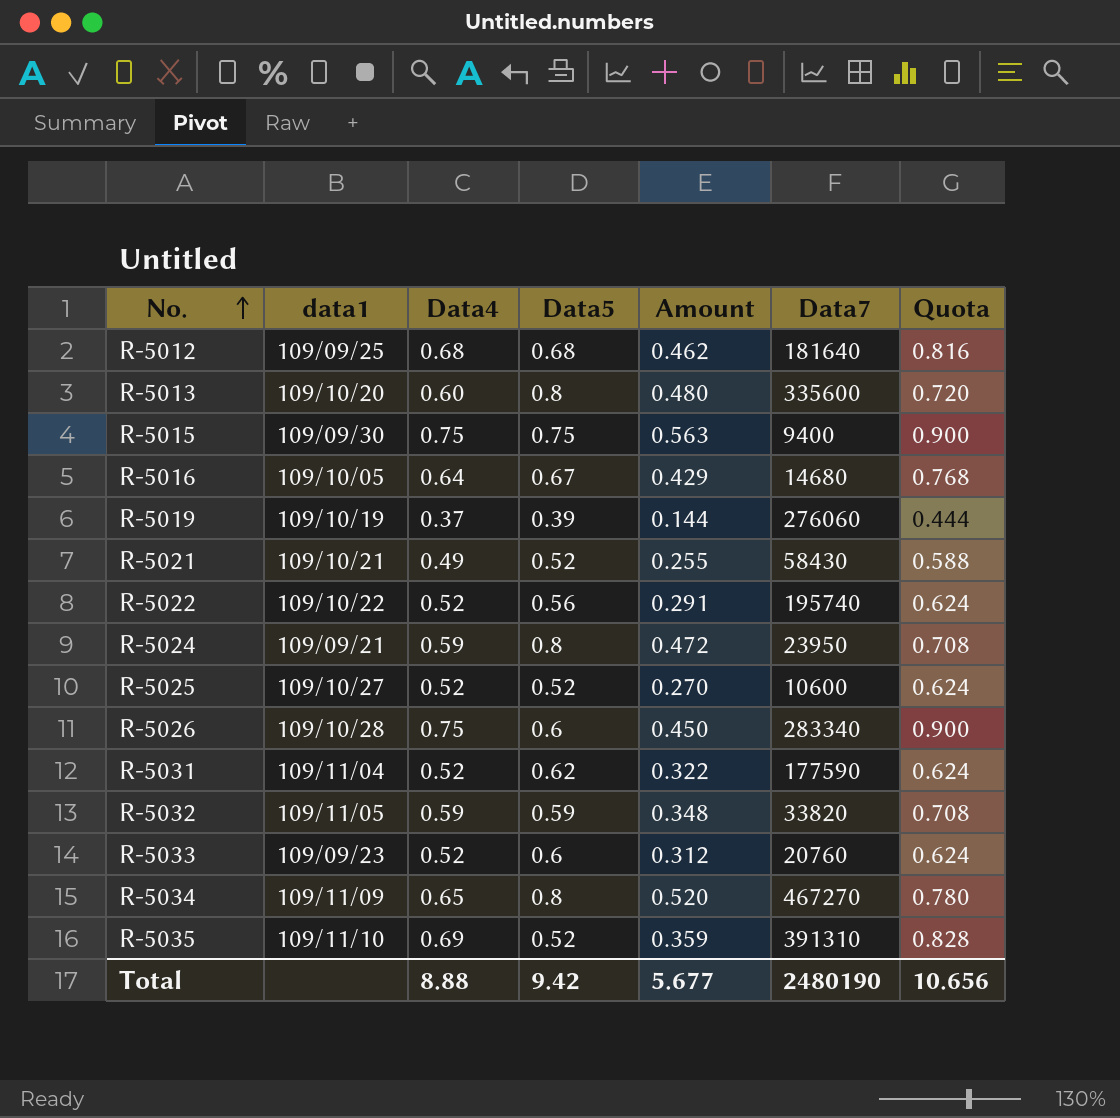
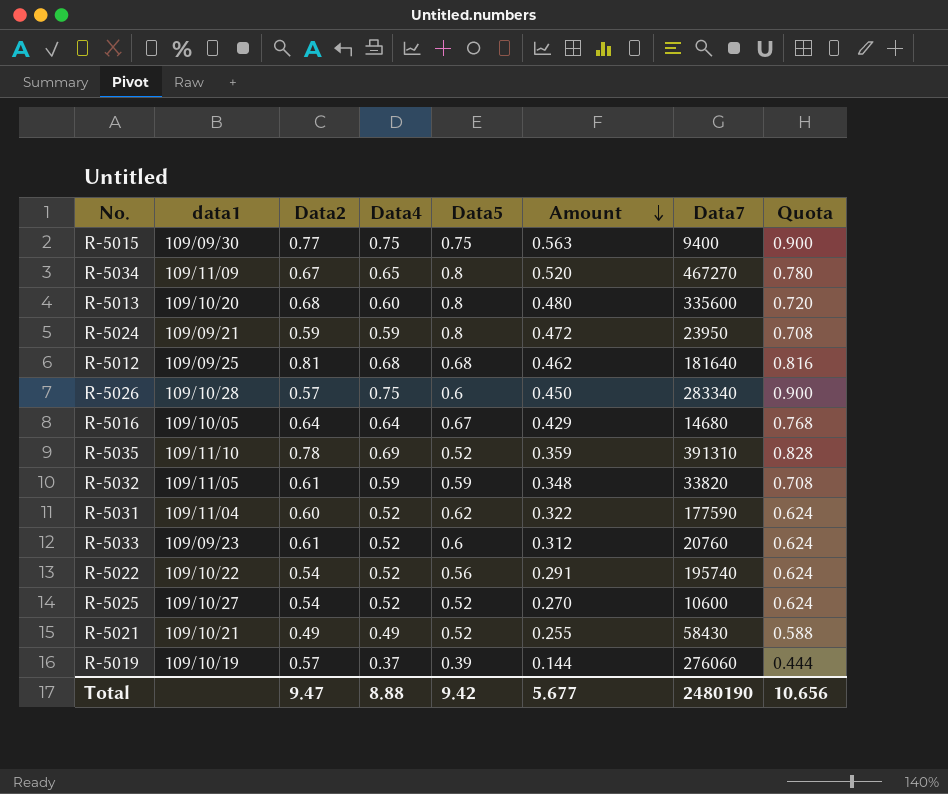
row order: No. ascending -> Amount descending
column Data2 | position: none -> 3

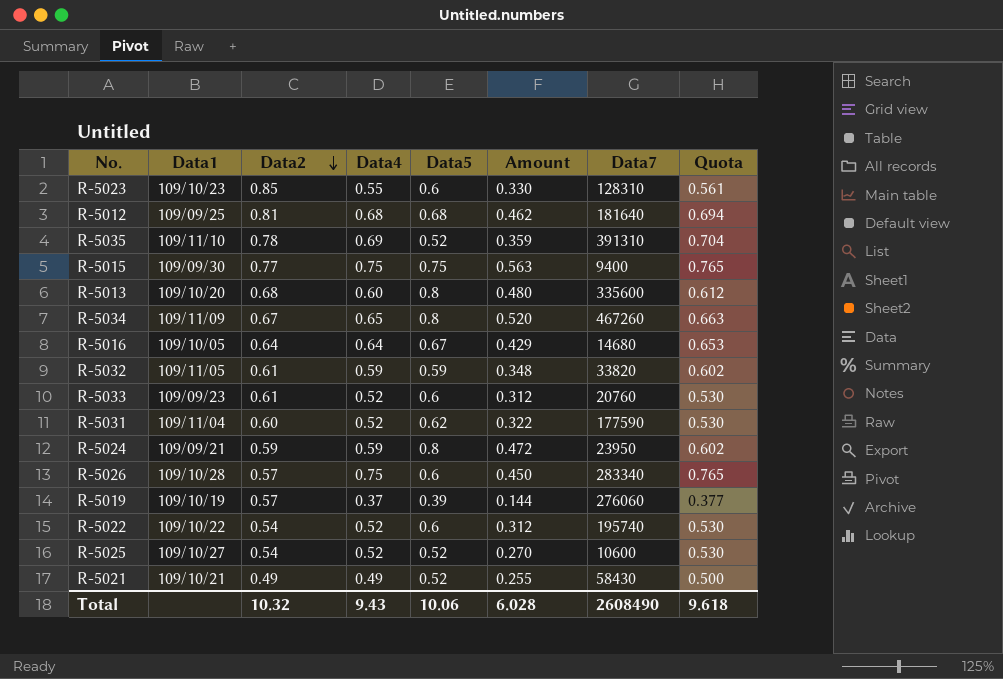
row order: Amount descending -> Data2 descending
column name: data1 -> Data1
column Quota | formula: [Data4] * 1.2 -> [Data4] * 1.02
row R-5023: none -> 109/10/23 | 0.85 | 0.55 | 0.6 | 0.330 | 128310 | 0.561
R-5034 | Data7: 467270 -> 467260
R-5022 | Data5: 0.56 -> 0.6
R-5022 | Amount: 0.291 -> 0.312
Total | Data2: 9.47 -> 10.32
Total | Data4: 8.88 -> 9.43
Total | Data5: 9.42 -> 10.06
Total | Amount: 5.677 -> 6.028
Total | Data7: 2480190 -> 2608490
Total | Quota: 10.656 -> 9.618

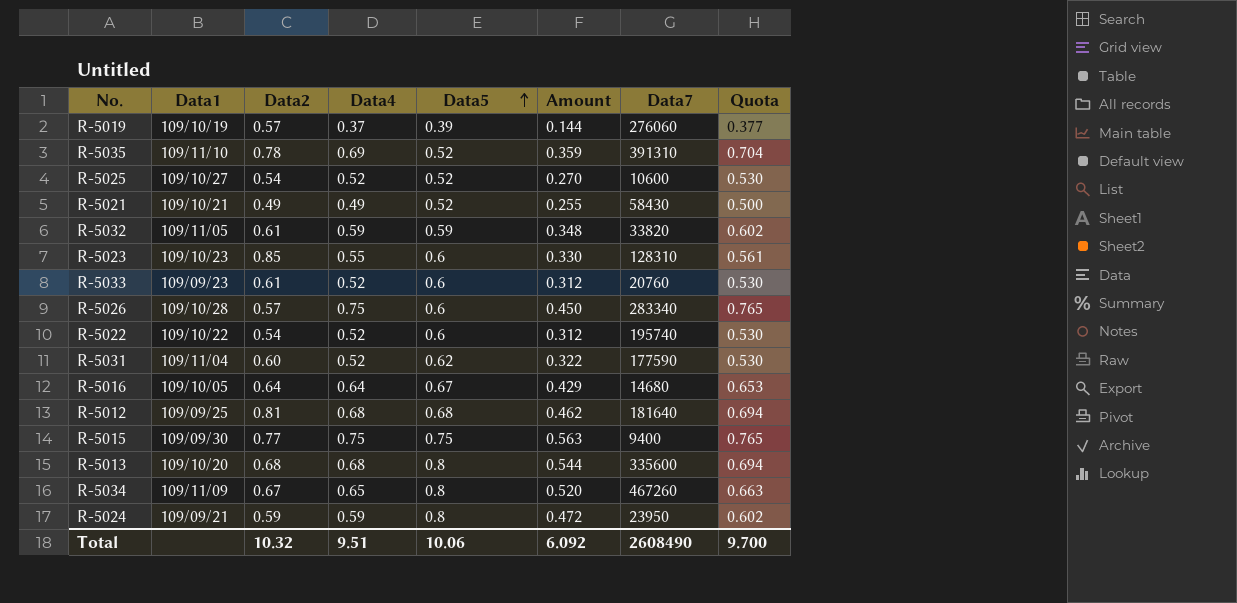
row order: Data2 descending -> Data5 ascending
R-5013 | Data4: 0.60 -> 0.68
R-5013 | Amount: 0.480 -> 0.544
R-5013 | Quota: 0.612 -> 0.694
Total | Data4: 9.43 -> 9.51
Total | Amount: 6.028 -> 6.092
Total | Quota: 9.618 -> 9.700

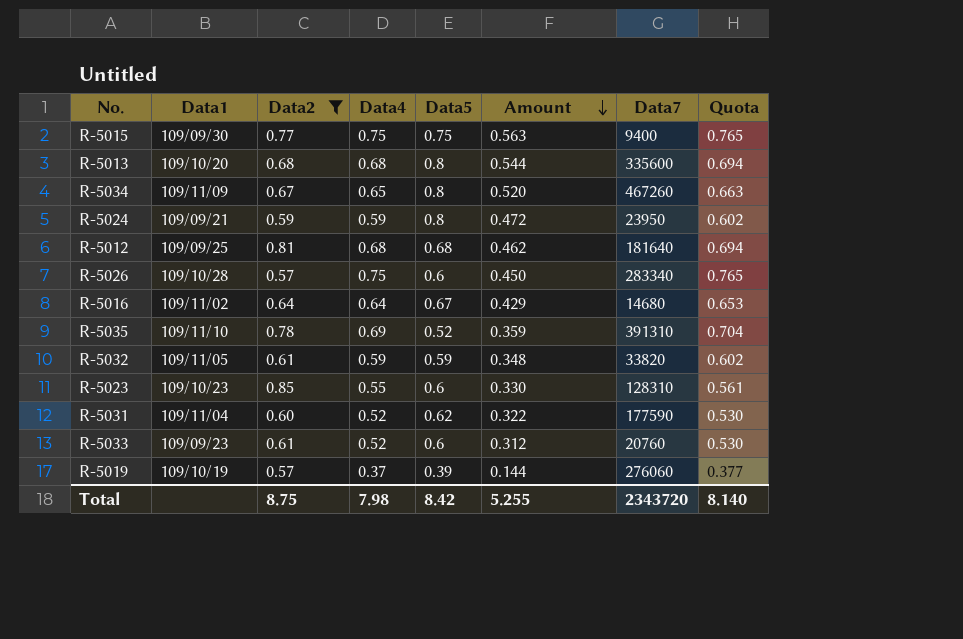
filter: none -> Data2 >= 0.57
row order: Data5 ascending -> Amount descending
R-5016 | Data1: 109/10/05 -> 109/11/02
Total | Data2: 10.32 -> 8.75
Total | Data4: 9.51 -> 7.98
Total | Data5: 10.06 -> 8.42
Total | Amount: 6.092 -> 5.255
Total | Data7: 2608490 -> 2343720
Total | Quota: 9.700 -> 8.140

